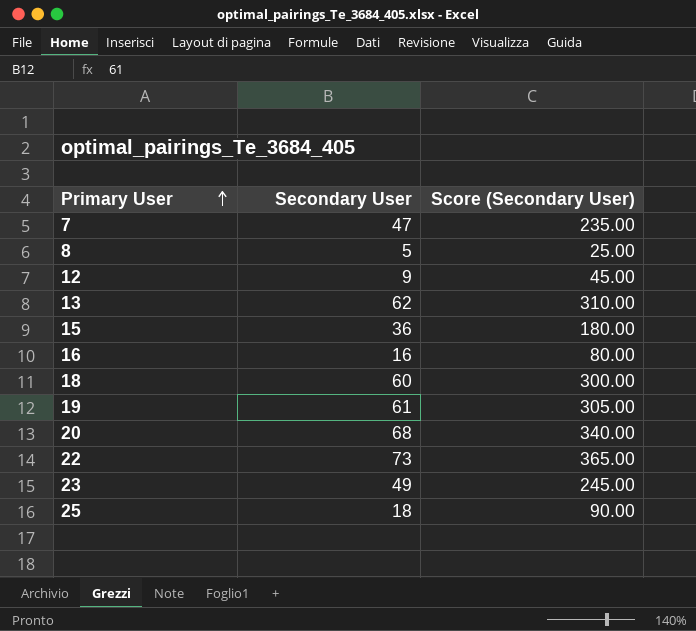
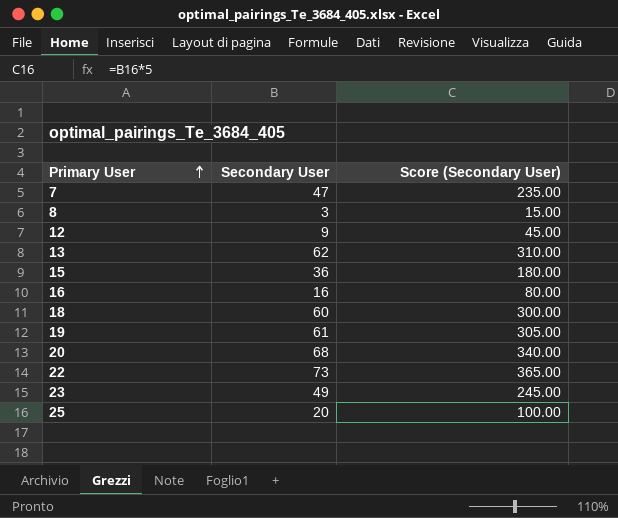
8 | Secondary User: 5 -> 3
8 | Score (Secondary User): 25.00 -> 15.00
25 | Secondary User: 18 -> 20
25 | Score (Secondary User): 90.00 -> 100.00

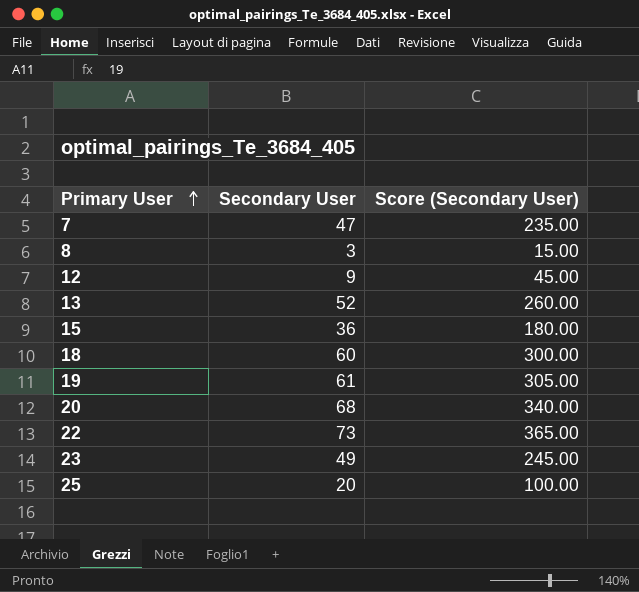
row 16: 16 | 80.00 -> none
13 | Secondary User: 62 -> 52
13 | Score (Secondary User): 310.00 -> 260.00

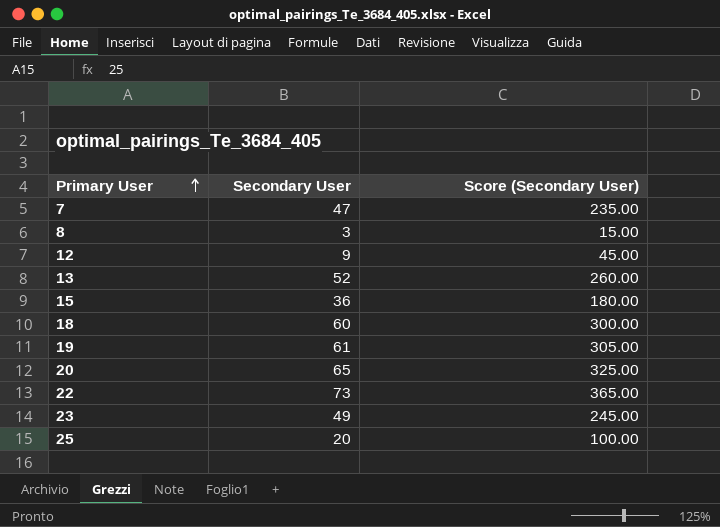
20 | Secondary User: 68 -> 65
20 | Score (Secondary User): 340.00 -> 325.00

